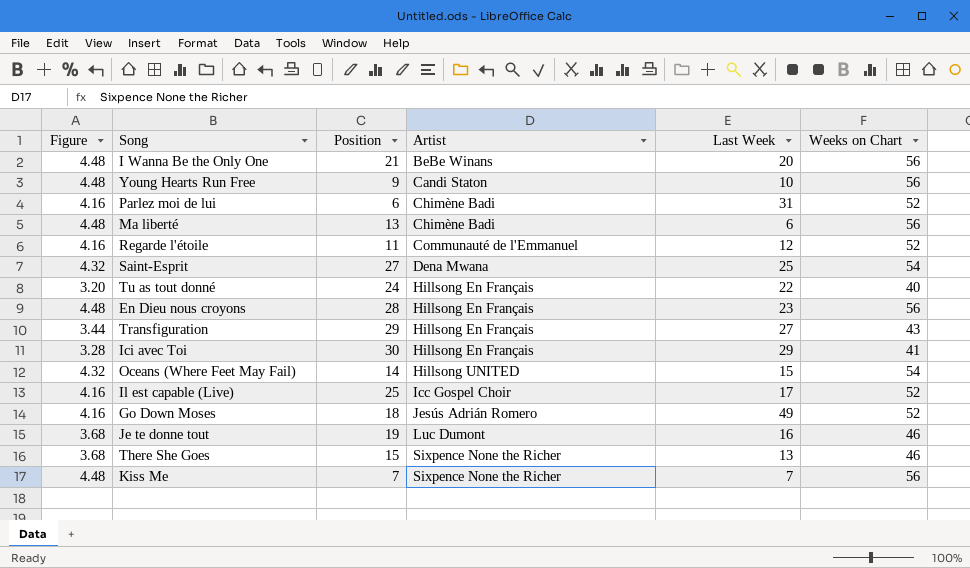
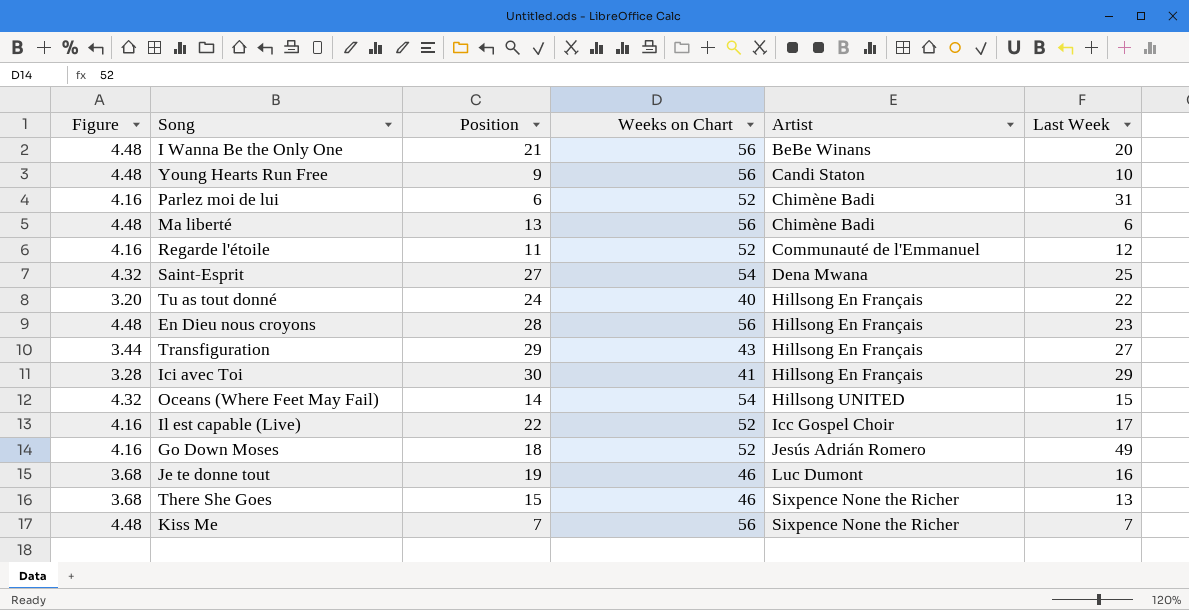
column Weeks on Chart | position: 6 -> 4
Il est capable (Live) | Position: 25 -> 22

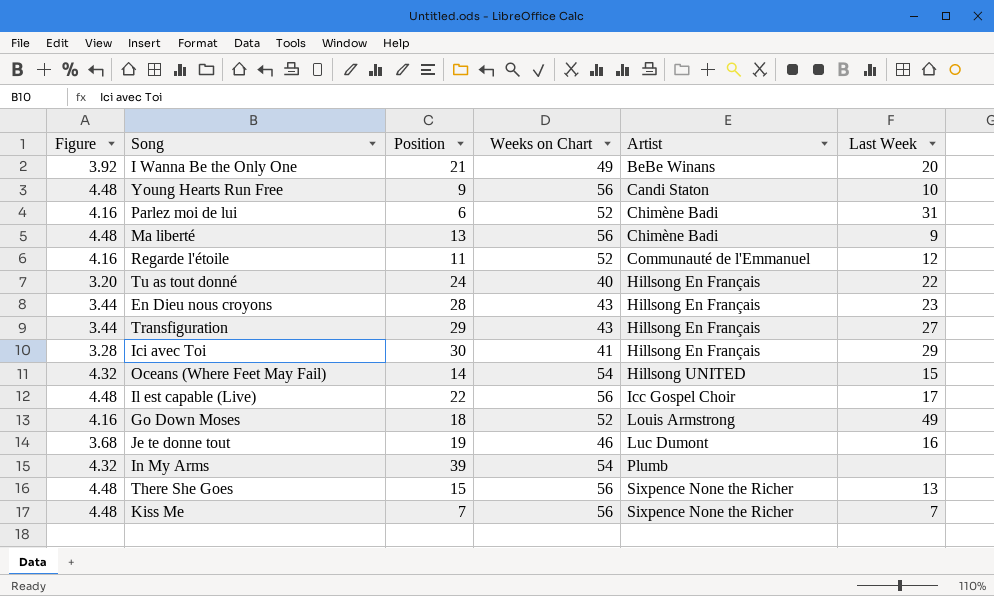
row Saint-Esprit: 4.32 | 27 | 54 | Dena Mwana | 25 -> none
I Wanna Be the Only One | Figure: 4.48 -> 3.92
I Wanna Be the Only One | Weeks on Chart: 56 -> 49
Ma liberté | Last Week: 6 -> 9
En Dieu nous croyons | Figure: 4.48 -> 3.44
En Dieu nous croyons | Weeks on Chart: 56 -> 43
Il est capable (Live) | Figure: 4.16 -> 4.48
Il est capable (Live) | Weeks on Chart: 52 -> 56
Go Down Moses | Artist: Jesús Adrián Romero -> Louis Armstrong
row In My Arms: none -> 4.32 | 39 | 54 | Plumb | none
There She Goes | Figure: 3.68 -> 4.48
There She Goes | Weeks on Chart: 46 -> 56

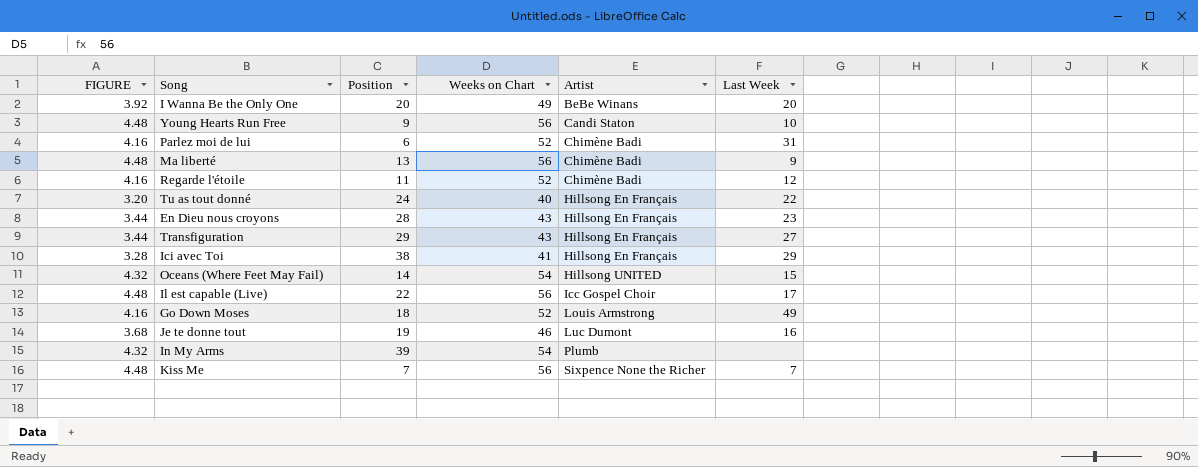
column name: Figure -> FIGURE
row There She Goes: 4.48 | 15 | 56 | Sixpence None the Richer | 13 -> none
I Wanna Be the Only One | Position: 21 -> 20
Regarde l'étoile | Artist: Communauté de l'Emmanuel -> Chimène Badi
Ici avec Toi | Position: 30 -> 38

